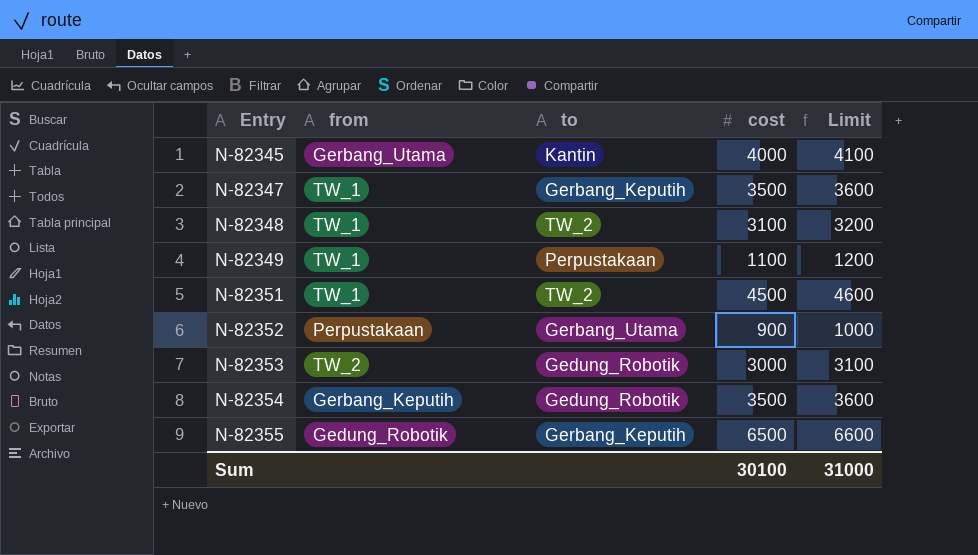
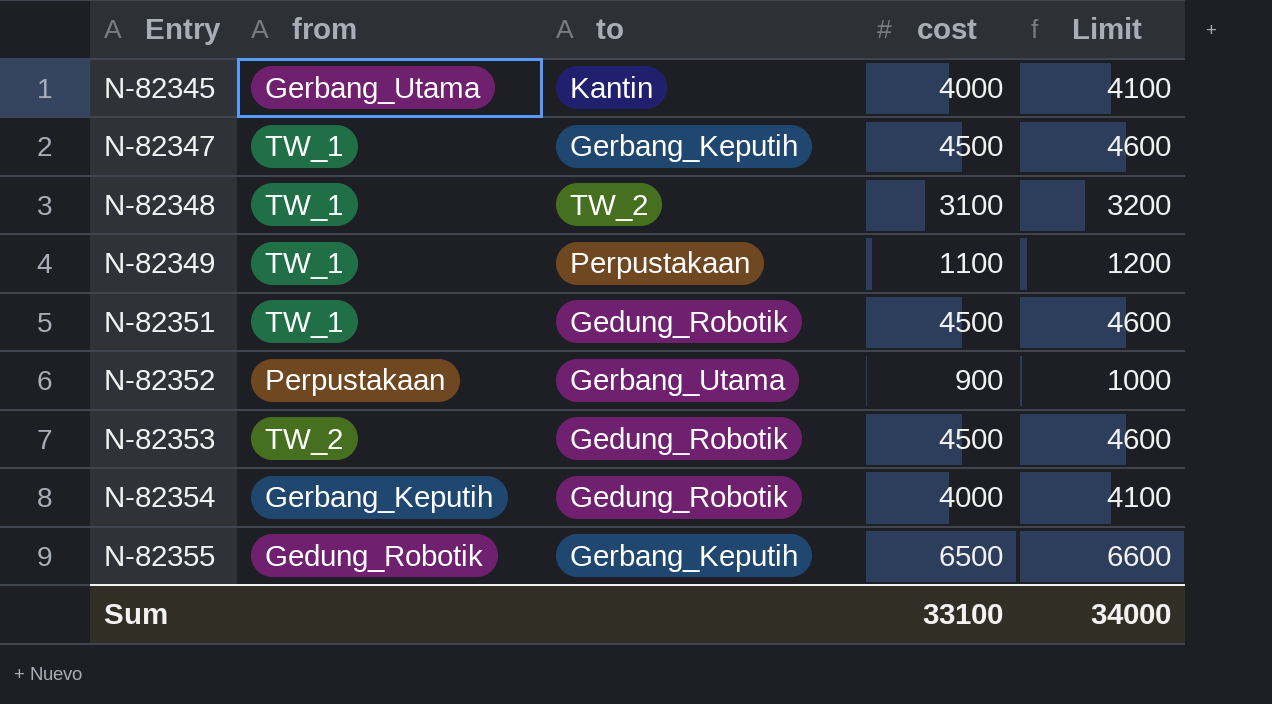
N-82347 | cost: 3500 -> 4500
N-82347 | Limit: 3600 -> 4600
N-82351 | to: TW_2 -> Gedung_Robotik
N-82353 | cost: 3000 -> 4500
N-82353 | Limit: 3100 -> 4600
N-82354 | cost: 3500 -> 4000
N-82354 | Limit: 3600 -> 4100
Sum | cost: 30100 -> 33100
Sum | Limit: 31000 -> 34000

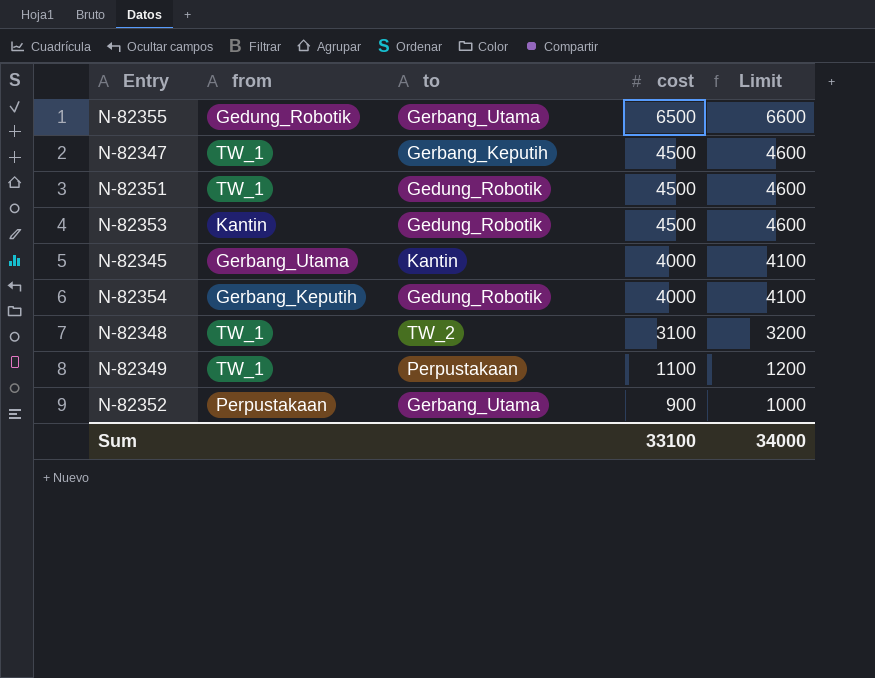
row order: Entry ascending -> cost descending
N-82355 | to: Gerbang_Keputih -> Gerbang_Utama
N-82353 | from: TW_2 -> Kantin

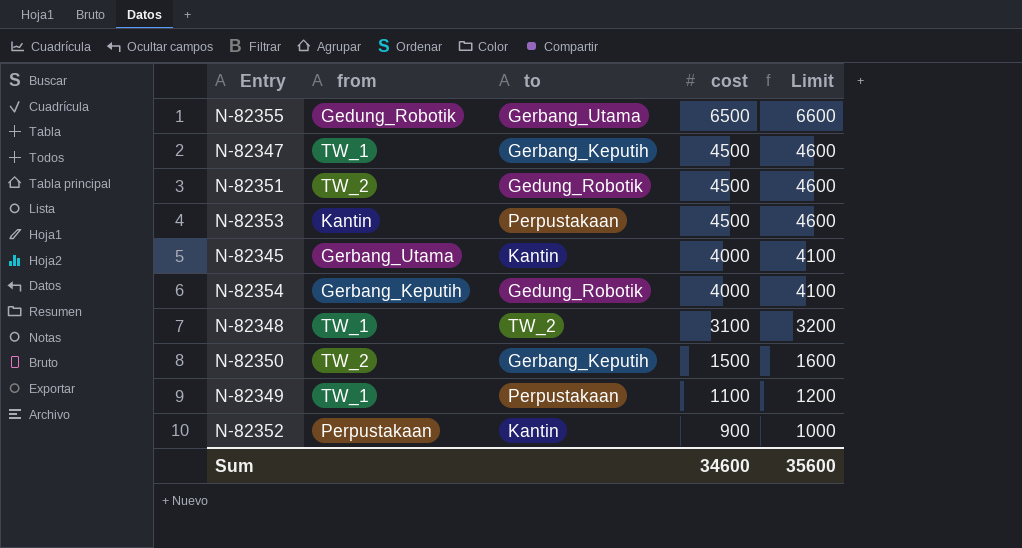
N-82351 | from: TW_1 -> TW_2
N-82353 | to: Gedung_Robotik -> Perpustakaan
row N-82350: none -> TW_2 | Gerbang_Keputih | 1500 | 1600
N-82352 | to: Gerbang_Utama -> Kantin
Sum | cost: 33100 -> 34600
Sum | Limit: 34000 -> 35600

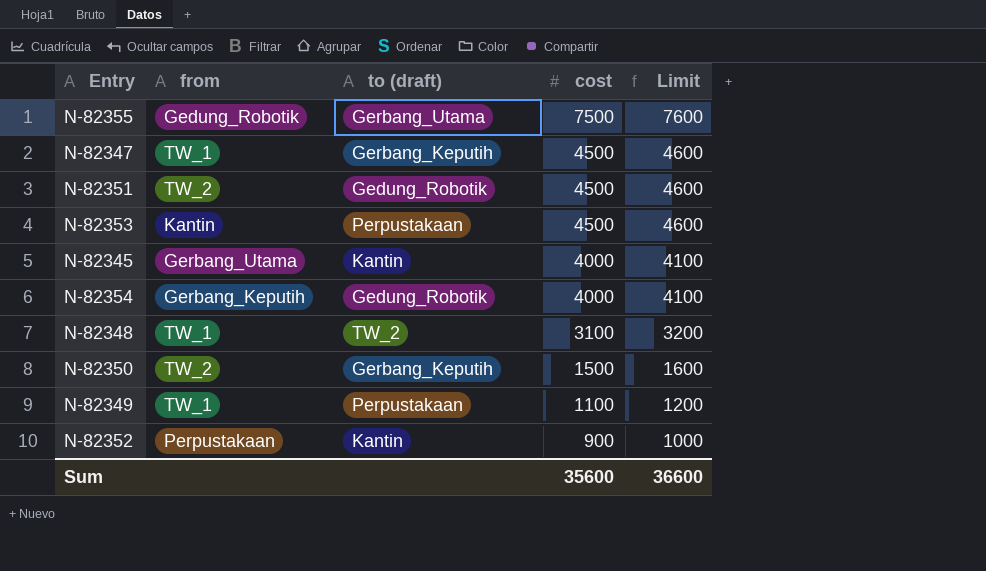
column name: to -> to (draft)
N-82355 | cost: 6500 -> 7500
N-82355 | Limit: 6600 -> 7600
Sum | cost: 34600 -> 35600
Sum | Limit: 35600 -> 36600

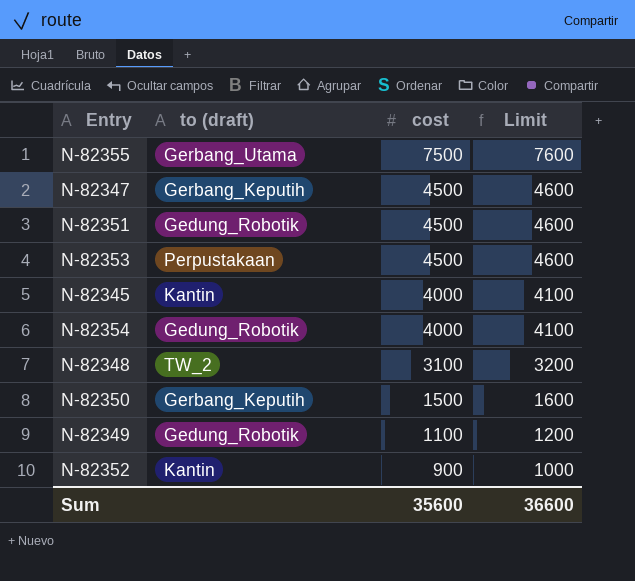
column from | position: 2 -> none
N-82349 | to (draft): Perpustakaan -> Gedung_Robotik

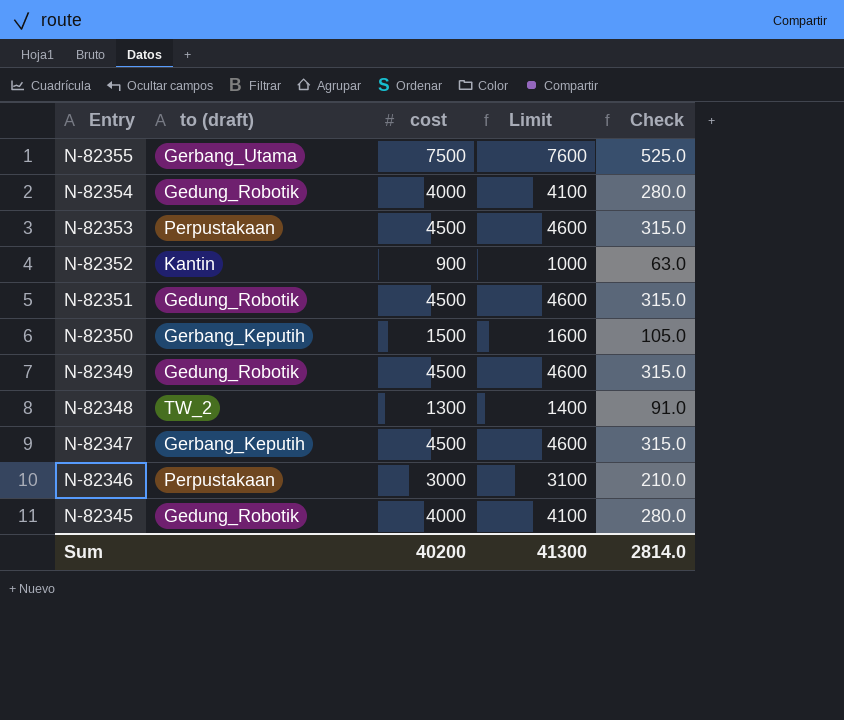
row order: cost descending -> Entry descending
column Check | formula: none -> [cost] * 0.07
N-82349 | cost: 1100 -> 4500
N-82349 | Limit: 1200 -> 4600
N-82348 | cost: 3100 -> 1300
N-82348 | Limit: 3200 -> 1400
row N-82346: none -> Perpustakaan | 3000 | 3100 | 210.0
N-82345 | to (draft): Kantin -> Gedung_Robotik
Sum | cost: 35600 -> 40200
Sum | Limit: 36600 -> 41300

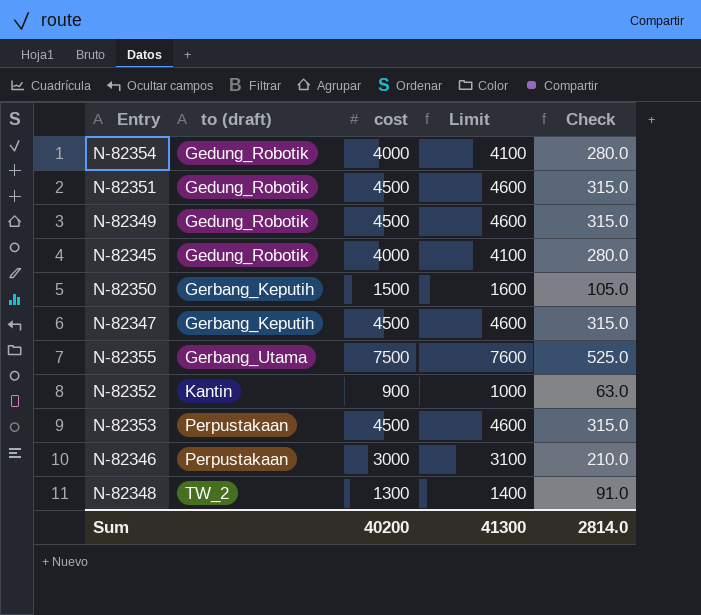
row order: Entry descending -> to (draft) ascending

